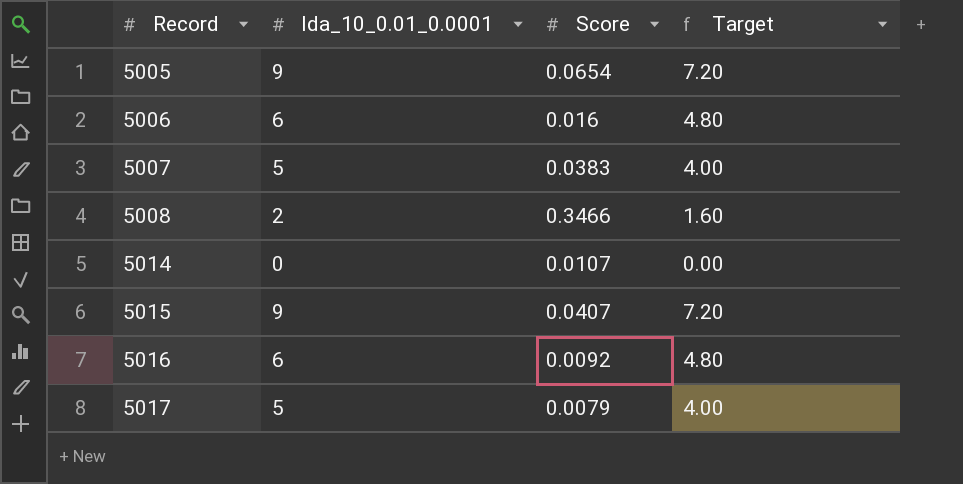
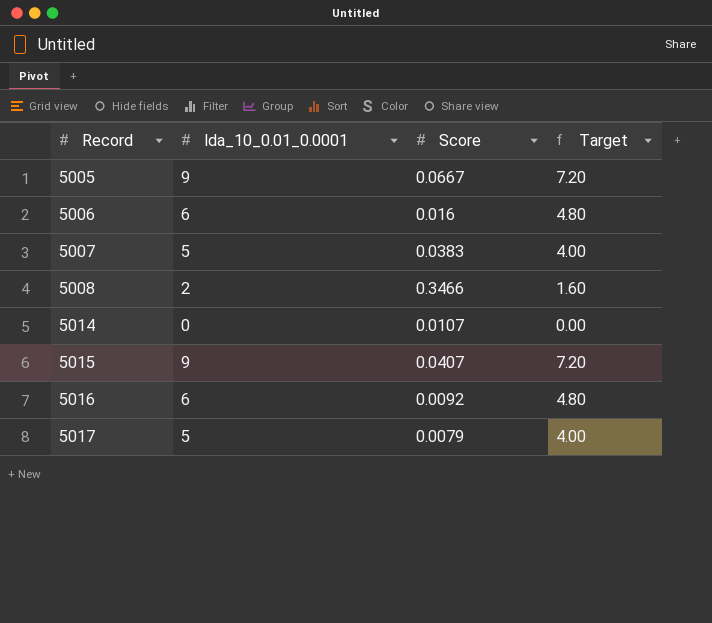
5005 | Score: 0.0654 -> 0.0667

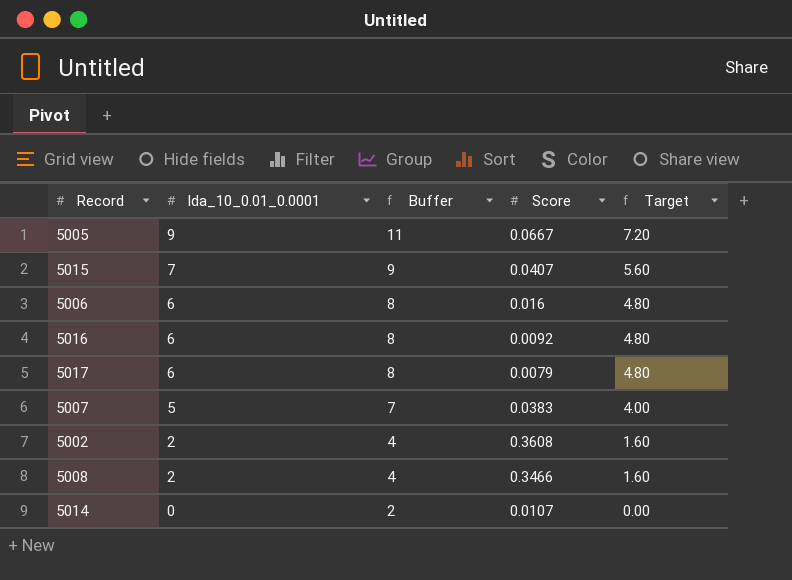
row order: Record ascending -> lda_10_0.01_0.0001 descending
column Buffer | formula: none -> [lda_10_0.01_0.0001] + 2
5015 | lda_10_0.01_0.0001: 9 -> 7
5015 | Target: 7.20 -> 5.60
5017 | lda_10_0.01_0.0001: 5 -> 6
5017 | Target: 4.00 -> 4.80
row 5002: none -> 2 | 4 | 0.3608 | 1.60

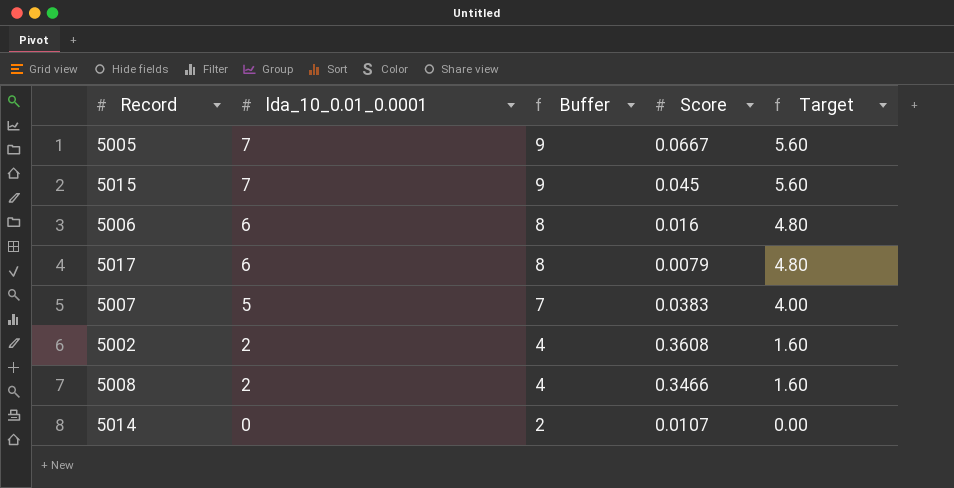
row 5016: 6 | 8 | 0.0092 | 4.80 -> none
5005 | lda_10_0.01_0.0001: 9 -> 7
5005 | Buffer: 11 -> 9
5005 | Target: 7.20 -> 5.60
5015 | Score: 0.0407 -> 0.045

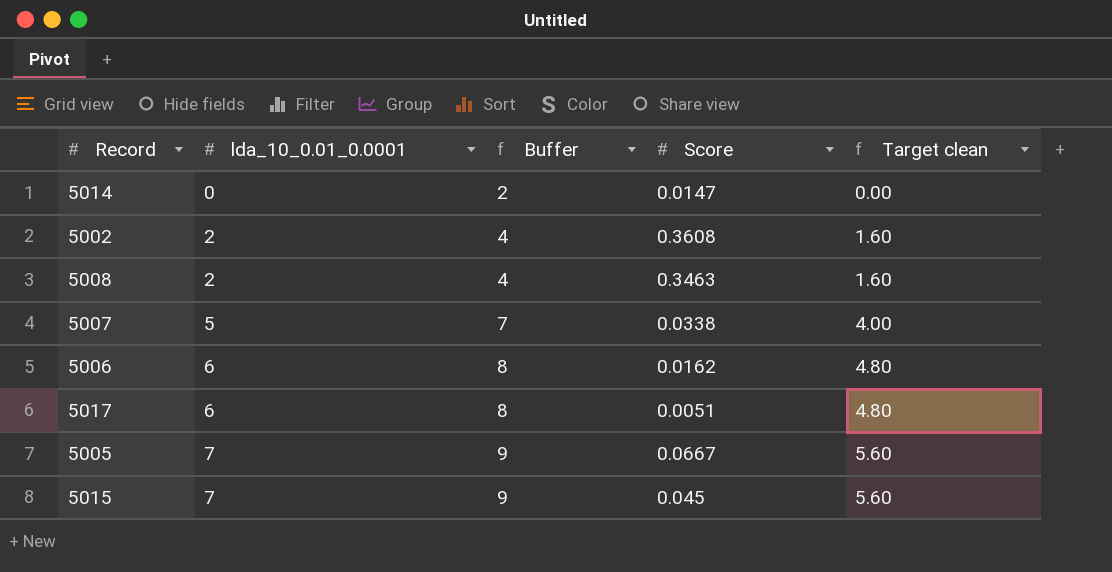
row order: lda_10_0.01_0.0001 descending -> lda_10_0.01_0.0001 ascending
column name: Target -> Target clean
5014 | Score: 0.0107 -> 0.0147
5008 | Score: 0.3466 -> 0.3463
5007 | Score: 0.0383 -> 0.0338
5006 | Score: 0.016 -> 0.0162
5017 | Score: 0.0079 -> 0.0051

